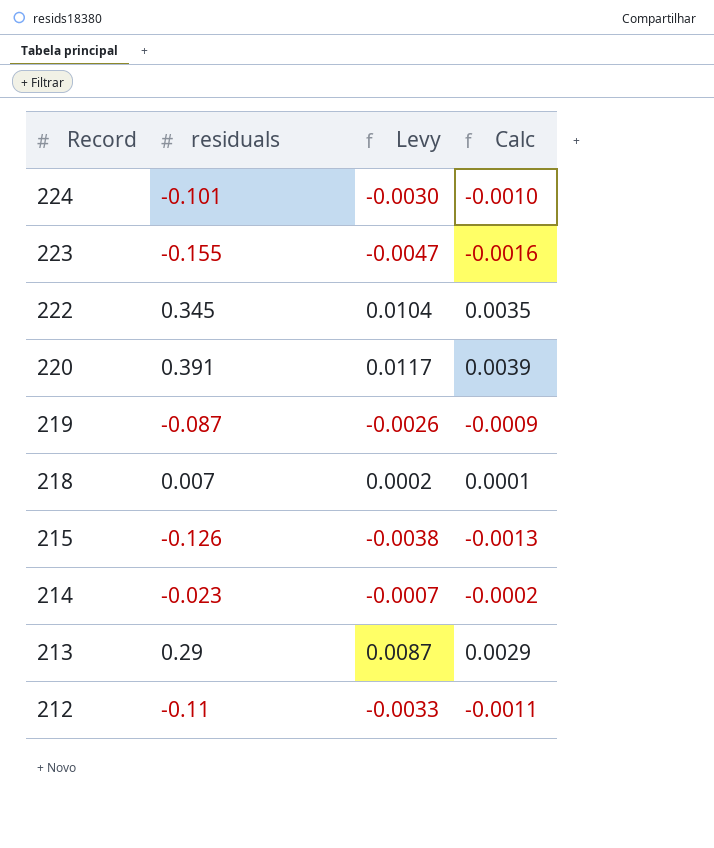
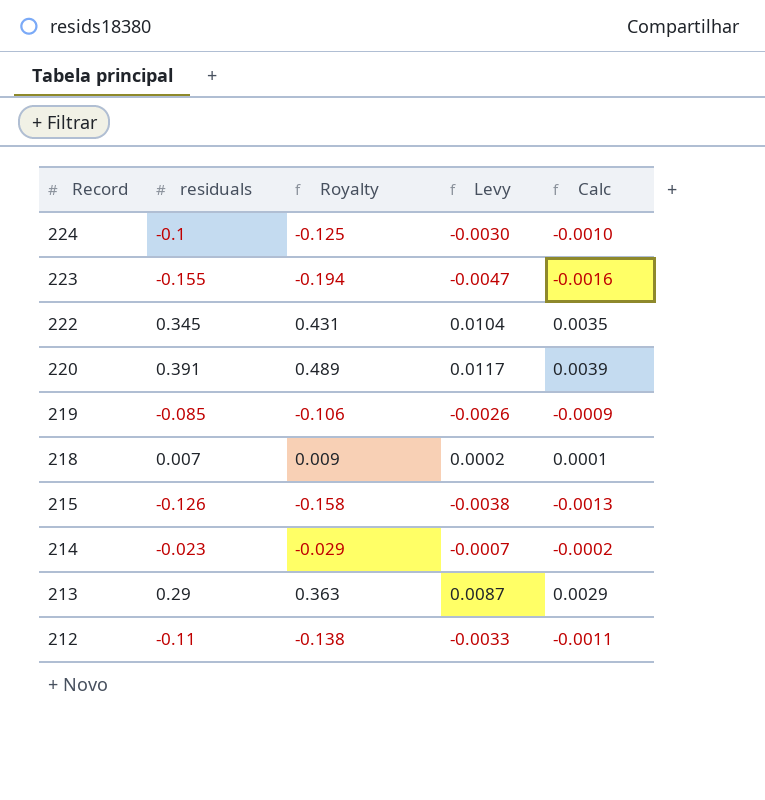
column Royalty | formula: none -> [residuals] * 1.25
224 | residuals: -0.101 -> -0.1
219 | residuals: -0.087 -> -0.085

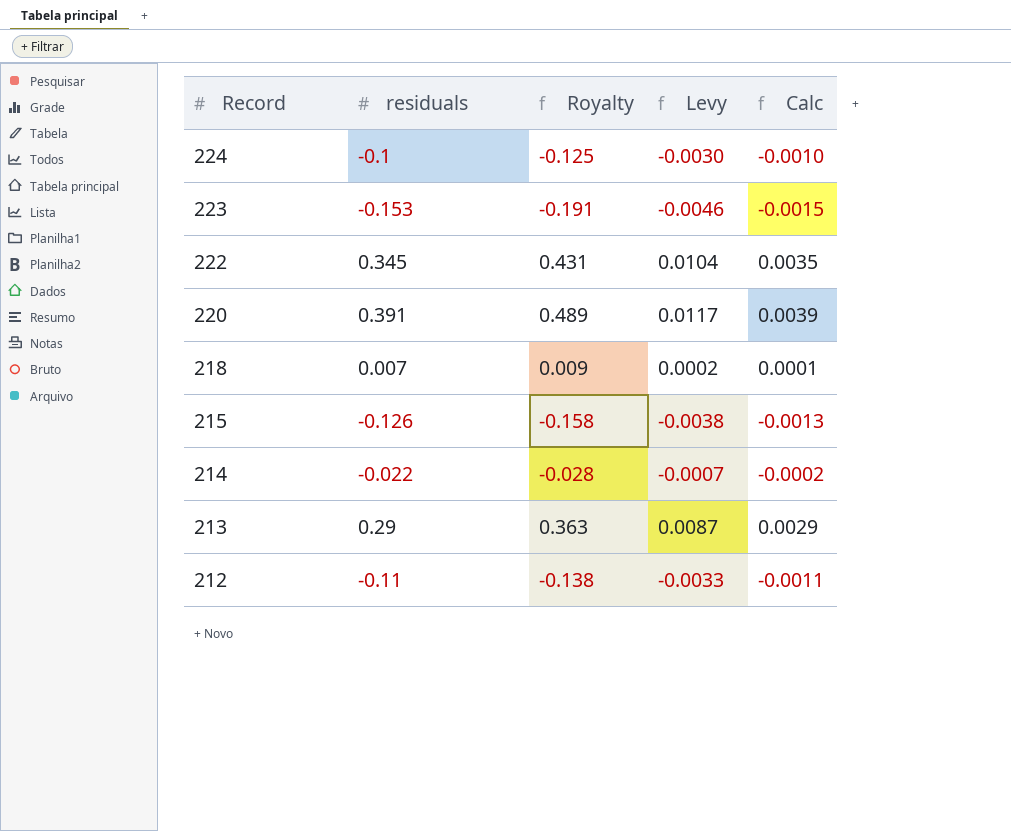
row 219: -0.085 | -0.106 | -0.0026 | -0.0009 -> none
223 | residuals: -0.155 -> -0.153
223 | Royalty: -0.194 -> -0.191
223 | Levy: -0.0047 -> -0.0046
223 | Calc: -0.0016 -> -0.0015
214 | residuals: -0.023 -> -0.022
214 | Royalty: -0.029 -> -0.028

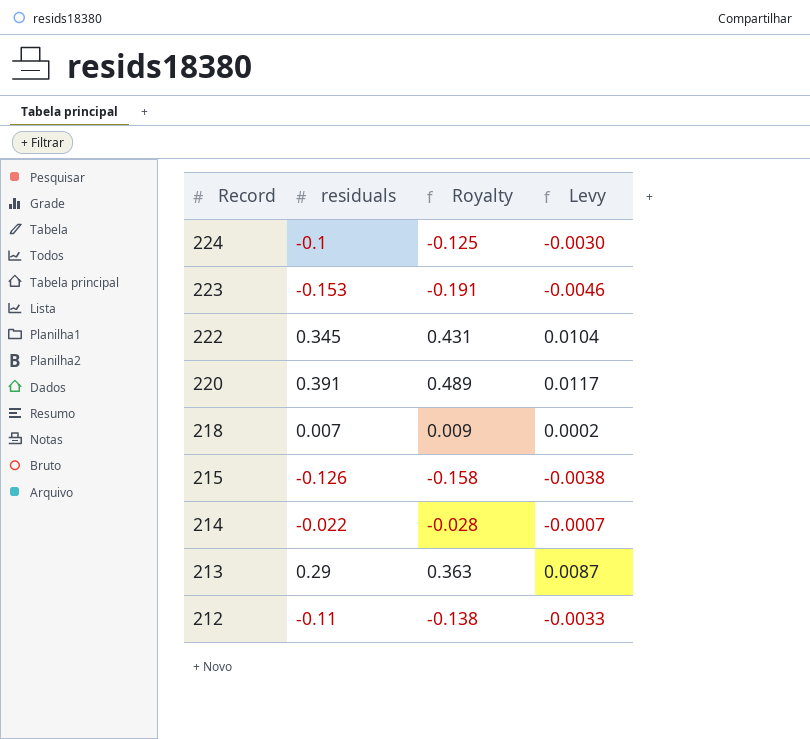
column Calc | formula: [residuals] * 0.01 -> none

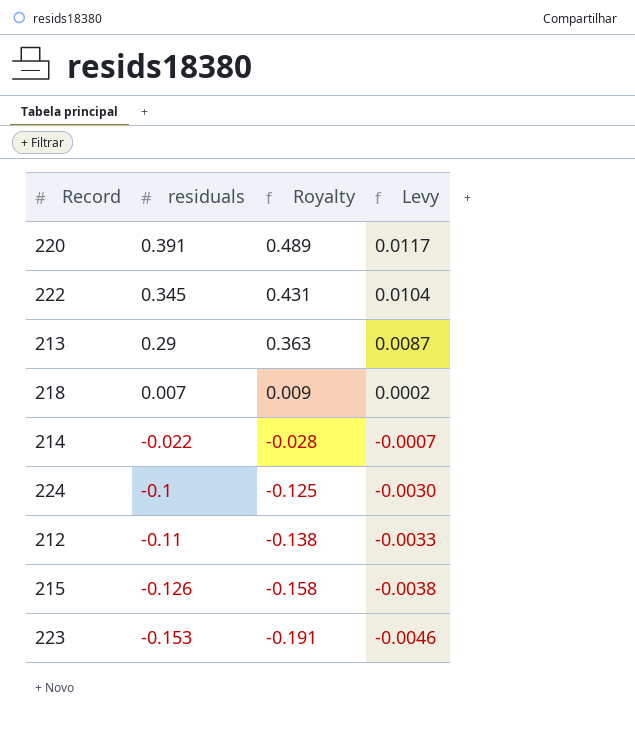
row order: Record descending -> residuals descending

